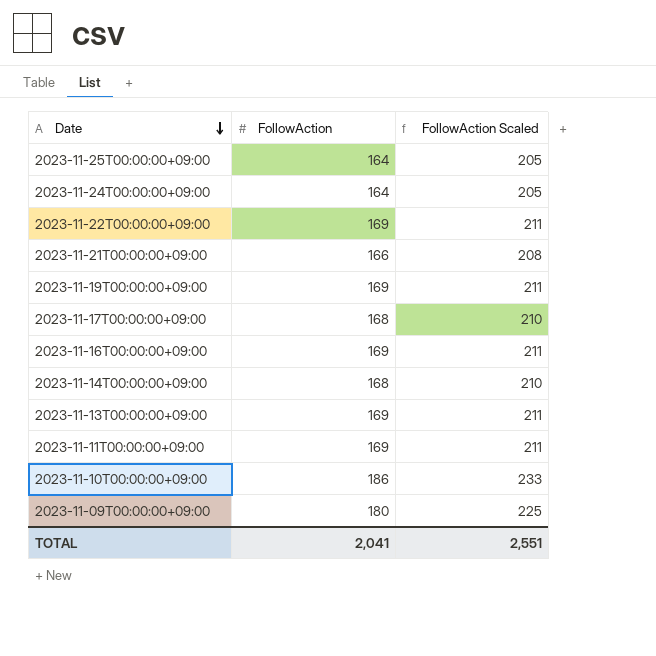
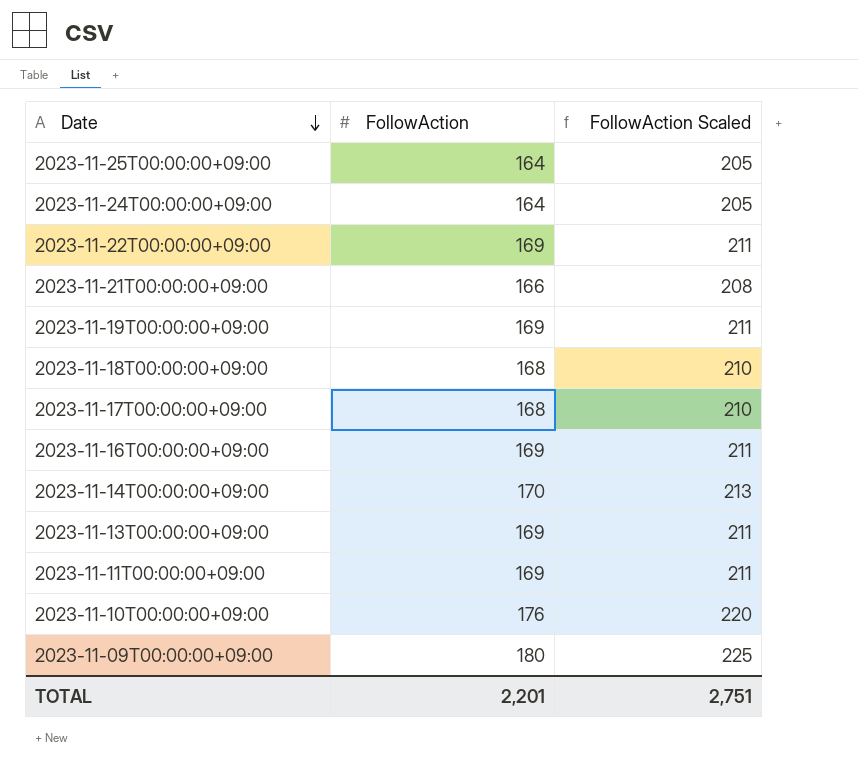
row 2023-11-18T00:00:00+09:00: none -> 168 | 210
2023-11-14T00:00:00+09:00 | FollowAction: 168 -> 170
2023-11-14T00:00:00+09:00 | FollowAction Scaled: 210 -> 213
2023-11-10T00:00:00+09:00 | FollowAction: 186 -> 176
2023-11-10T00:00:00+09:00 | FollowAction Scaled: 233 -> 220
TOTAL | FollowAction: 2,041 -> 2,201
TOTAL | FollowAction Scaled: 2,551 -> 2,751

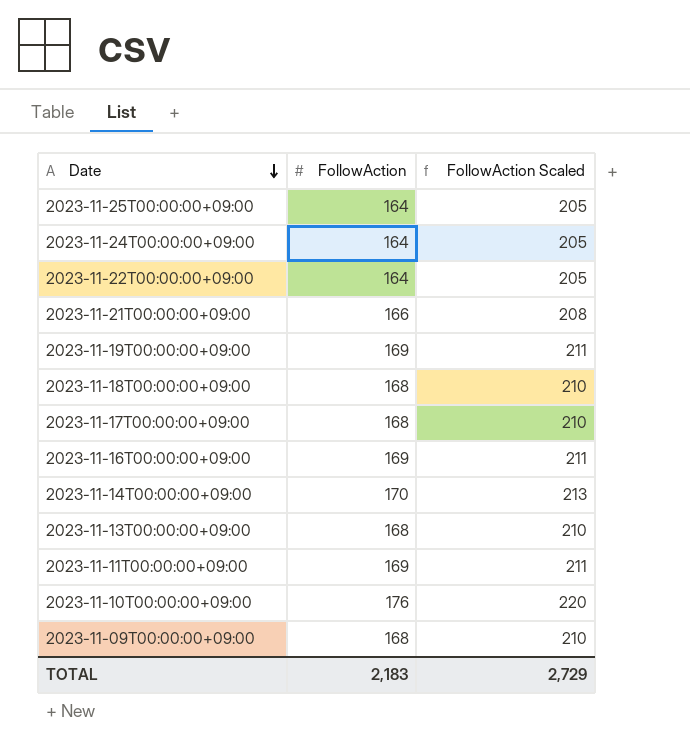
2023-11-22T00:00:00+09:00 | FollowAction: 169 -> 164
2023-11-22T00:00:00+09:00 | FollowAction Scaled: 211 -> 205
2023-11-13T00:00:00+09:00 | FollowAction: 169 -> 168
2023-11-13T00:00:00+09:00 | FollowAction Scaled: 211 -> 210
2023-11-09T00:00:00+09:00 | FollowAction: 180 -> 168
2023-11-09T00:00:00+09:00 | FollowAction Scaled: 225 -> 210
TOTAL | FollowAction: 2,201 -> 2,183
TOTAL | FollowAction Scaled: 2,751 -> 2,729

